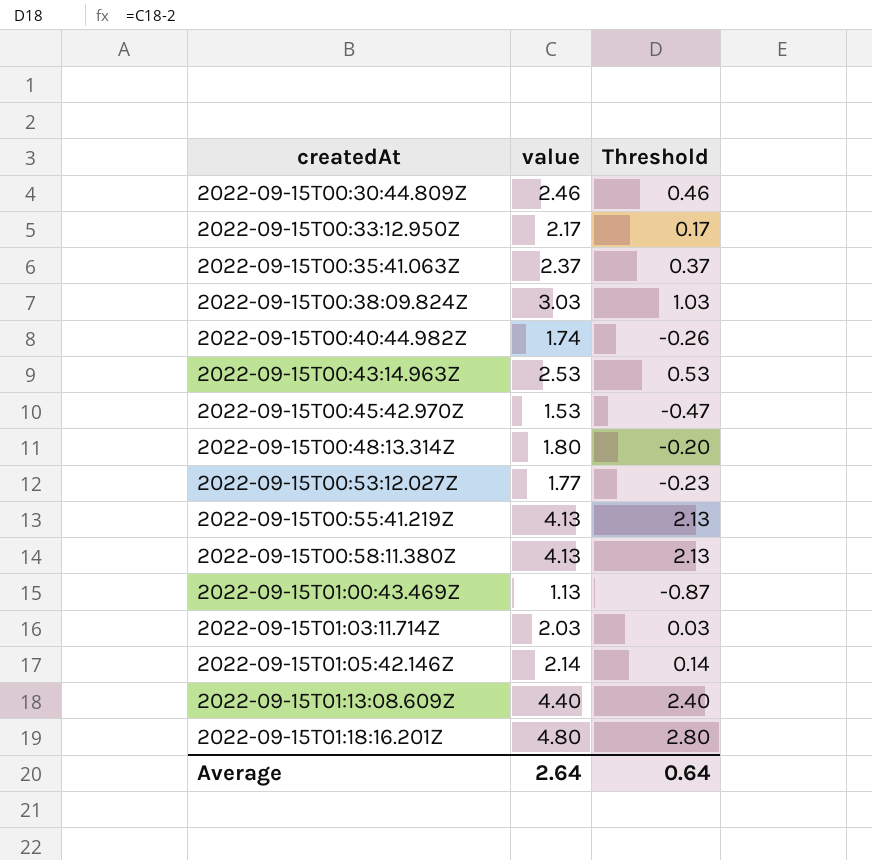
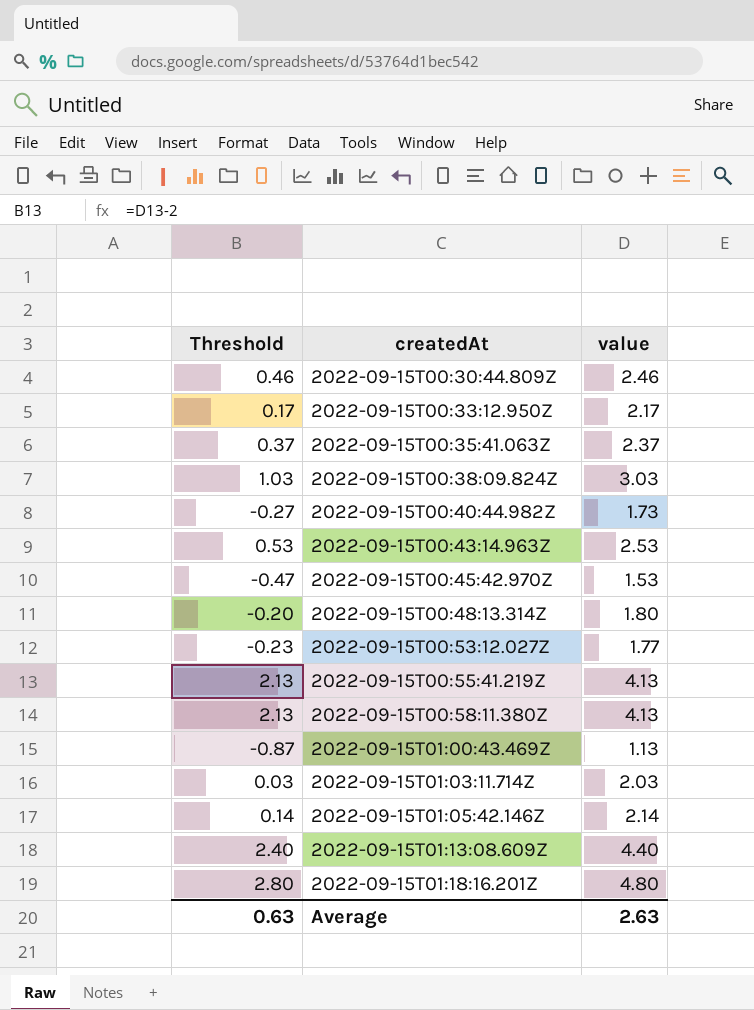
column Threshold | position: 3 -> 1
2022-09-15T00:40:44.982Z | Threshold: -0.26 -> -0.27
2022-09-15T00:40:44.982Z | value: 1.74 -> 1.73
Average | Threshold: 0.64 -> 0.63
Average | value: 2.64 -> 2.63

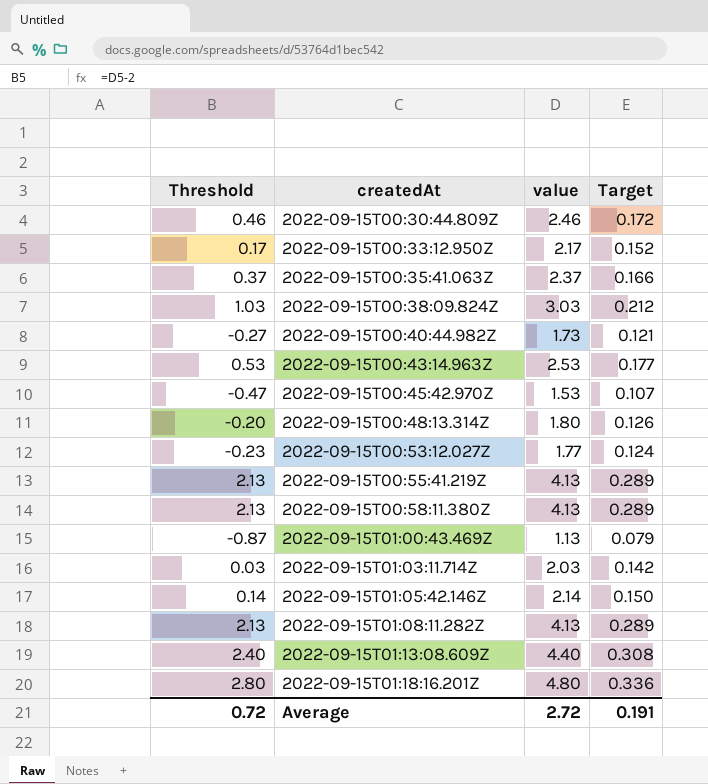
column Target | formula: none -> [value] * 0.07
row 2022-09-15T01:08:11.282Z: none -> 2.13 | 4.13 | 0.289
Average | Threshold: 0.63 -> 0.72
Average | value: 2.63 -> 2.72

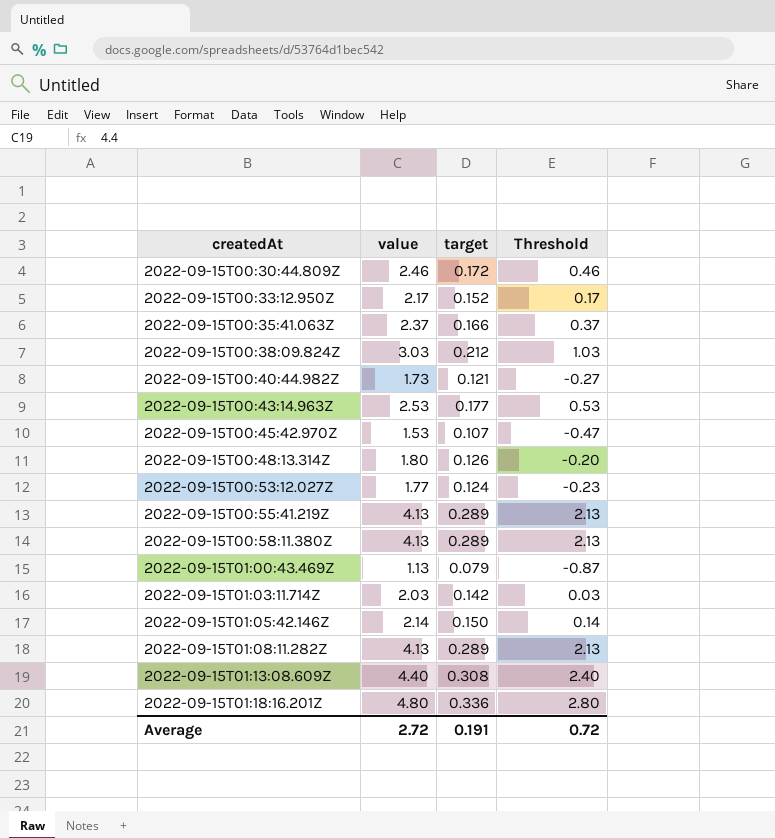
column name: Target -> target
column Threshold | position: 1 -> 4

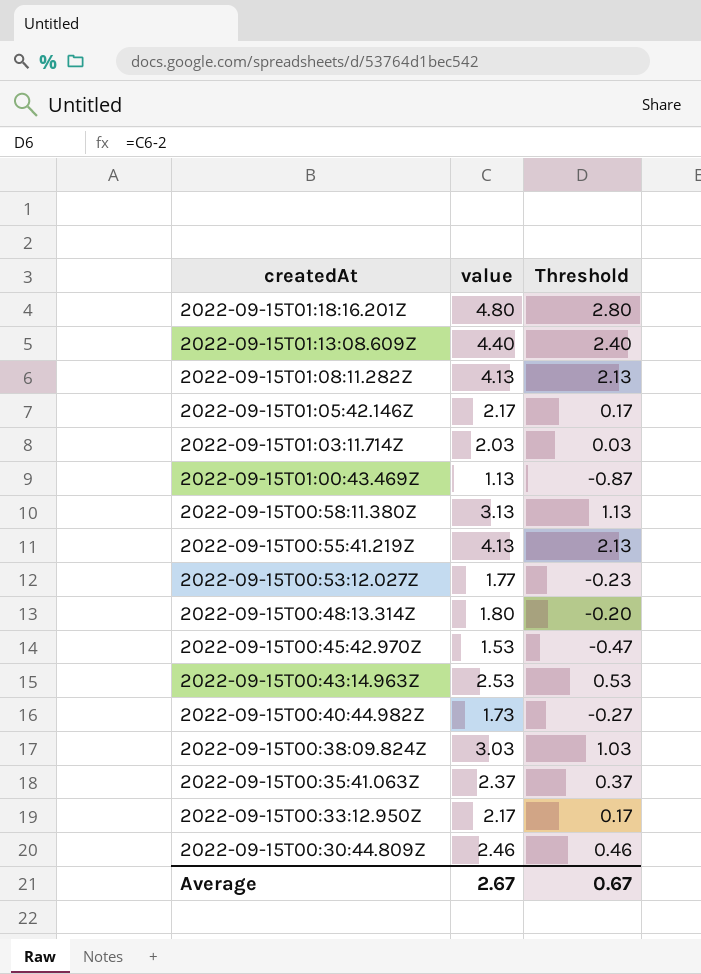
row order: createdAt ascending -> createdAt descending
column target | formula: [value] * 0.07 -> none
2022-09-15T01:05:42.146Z | value: 2.14 -> 2.17
2022-09-15T01:05:42.146Z | Threshold: 0.14 -> 0.17
2022-09-15T00:58:11.380Z | value: 4.13 -> 3.13
2022-09-15T00:58:11.380Z | Threshold: 2.13 -> 1.13
Average | value: 2.72 -> 2.67
Average | Threshold: 0.72 -> 0.67

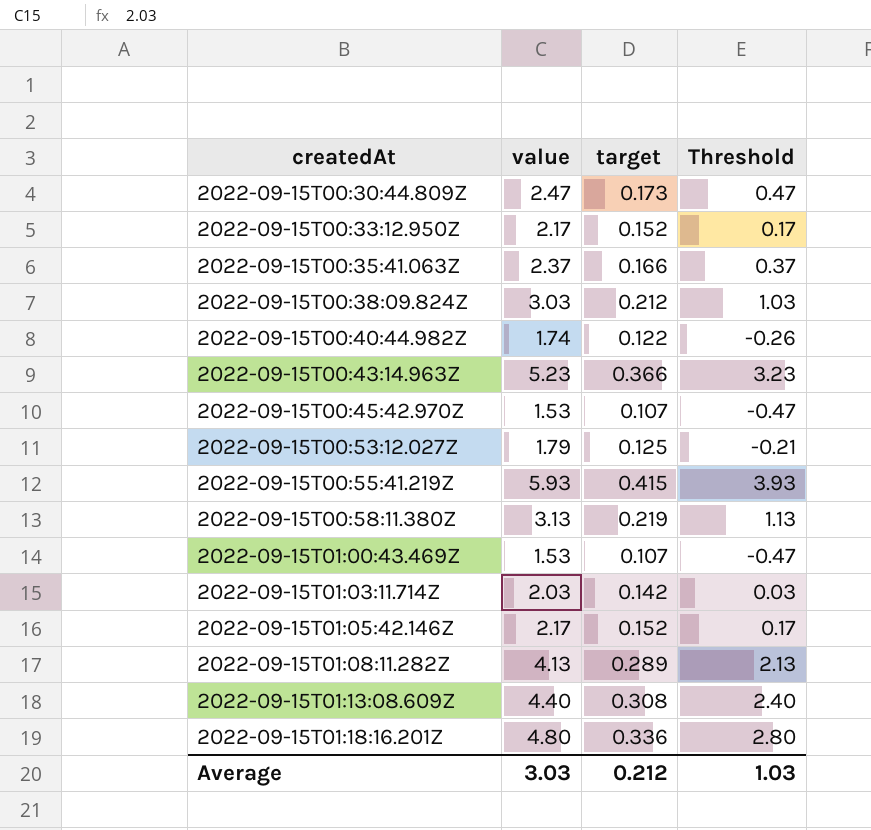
row order: createdAt descending -> createdAt ascending
column target | formula: none -> [value] * 0.07
row 2022-09-15T00:48:13.314Z: 1.80 | -0.20 -> none
2022-09-15T00:30:44.809Z | value: 2.46 -> 2.47
2022-09-15T00:30:44.809Z | Threshold: 0.46 -> 0.47
2022-09-15T00:40:44.982Z | value: 1.73 -> 1.74
2022-09-15T00:40:44.982Z | Threshold: -0.27 -> -0.26
2022-09-15T00:43:14.963Z | value: 2.53 -> 5.23
2022-09-15T00:43:14.963Z | Threshold: 0.53 -> 3.23
2022-09-15T00:53:12.027Z | value: 1.77 -> 1.79
2022-09-15T00:53:12.027Z | Threshold: -0.23 -> -0.21
2022-09-15T00:55:41.219Z | value: 4.13 -> 5.93
2022-09-15T00:55:41.219Z | Threshold: 2.13 -> 3.93
2022-09-15T01:00:43.469Z | value: 1.13 -> 1.53
2022-09-15T01:00:43.469Z | Threshold: -0.87 -> -0.47
Average | value: 2.67 -> 3.03
Average | Threshold: 0.67 -> 1.03

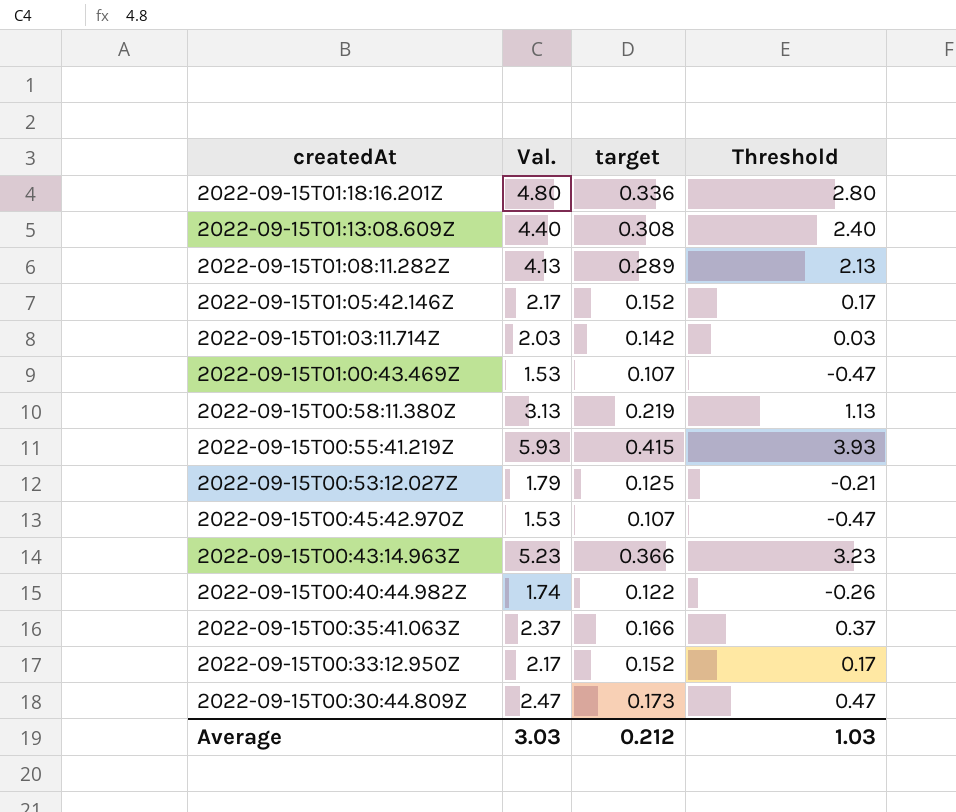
row order: createdAt ascending -> createdAt descending
column name: value -> Val.
row 2022-09-15T00:38:09.824Z: 3.03 | 0.212 | 1.03 -> none

